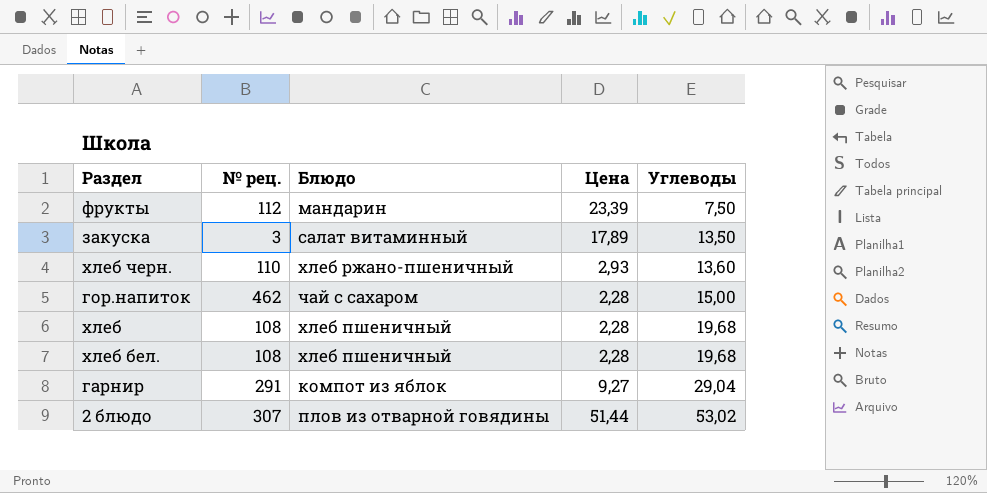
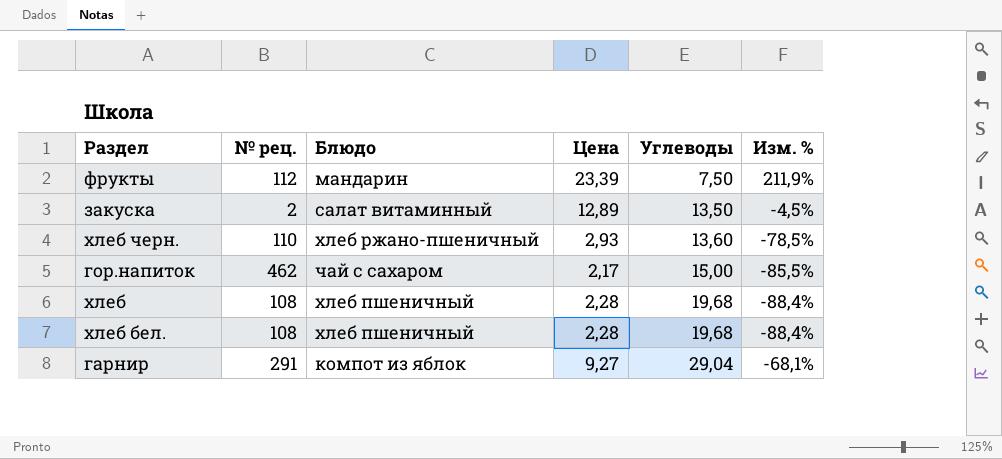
column Изм. % | formula: none -> ([Цена] - [Углеводы]) / [Углеводы]
row 2 блюдо: 307 | плов из отварной говядины | 51,44 | 53,02 -> none
закуска | № рец.: 3 -> 2
закуска | Цена: 17,89 -> 12,89
гор.напиток | Цена: 2,28 -> 2,17

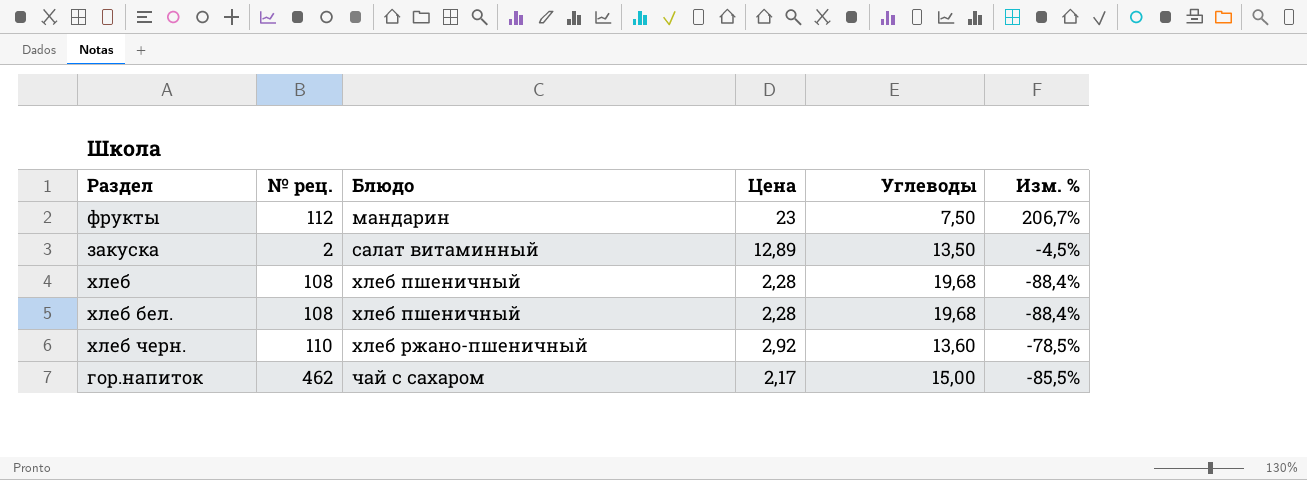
row order: Углеводы ascending -> Блюдо ascending
row гарнир: 291 | компот из яблок | 9,27 | 29,04 | -68,1% -> none
фрукты | Цена: 23,39 -> 23
фрукты | Изм. %: 211,9% -> 206,7%
хлеб черн. | Цена: 2,93 -> 2,92

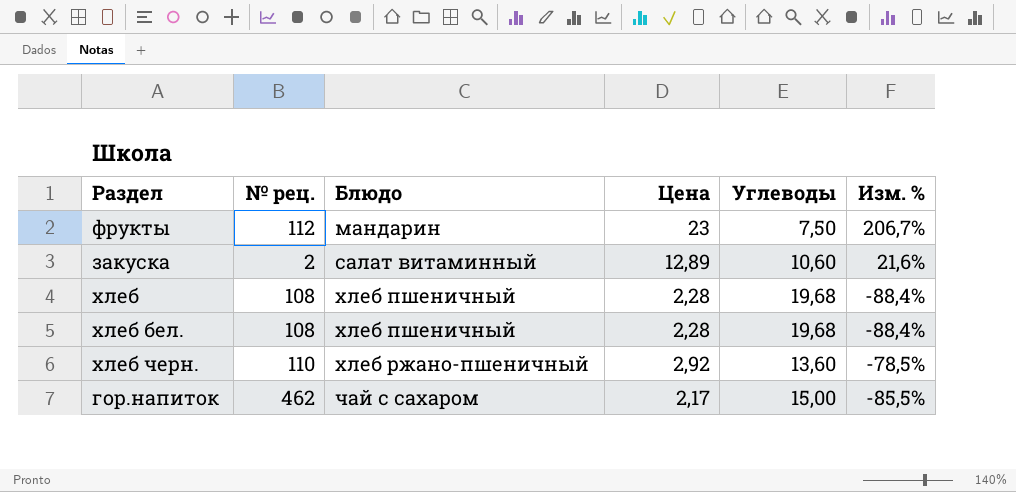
закуска | Углеводы: 13,50 -> 10,60
закуска | Изм. %: -4,5% -> 21,6%

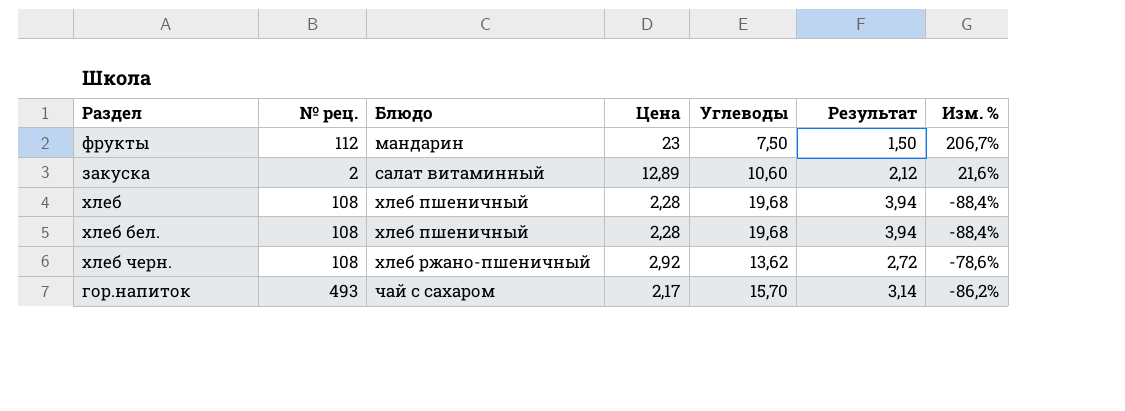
column Результат | formula: none -> [Углеводы] * 0,2
хлеб черн. | № рец.: 110 -> 108
хлеб черн. | Углеводы: 13,60 -> 13,62
хлеб черн. | Изм. %: -78,5% -> -78,6%
гор.напиток | № рец.: 462 -> 493
гор.напиток | Углеводы: 15,00 -> 15,70
гор.напиток | Изм. %: -85,5% -> -86,2%

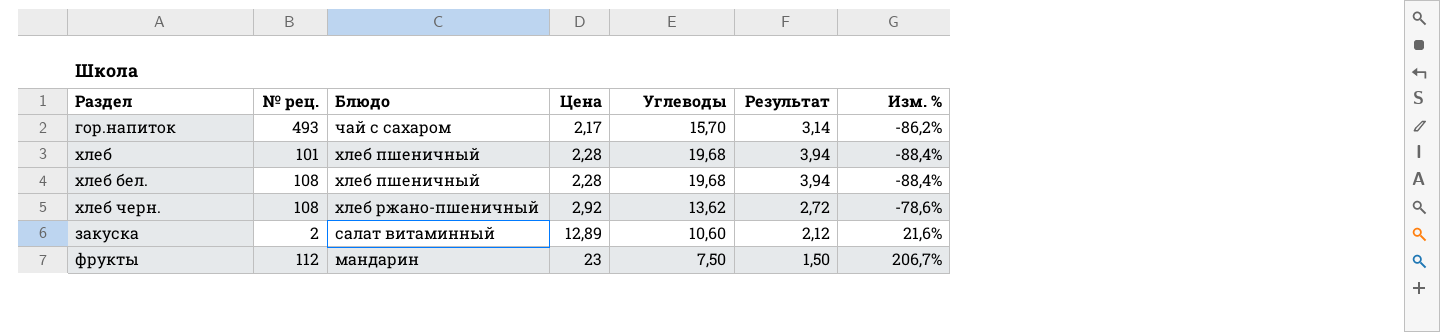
row order: Блюдо ascending -> Цена ascending
хлеб | № рец.: 108 -> 101

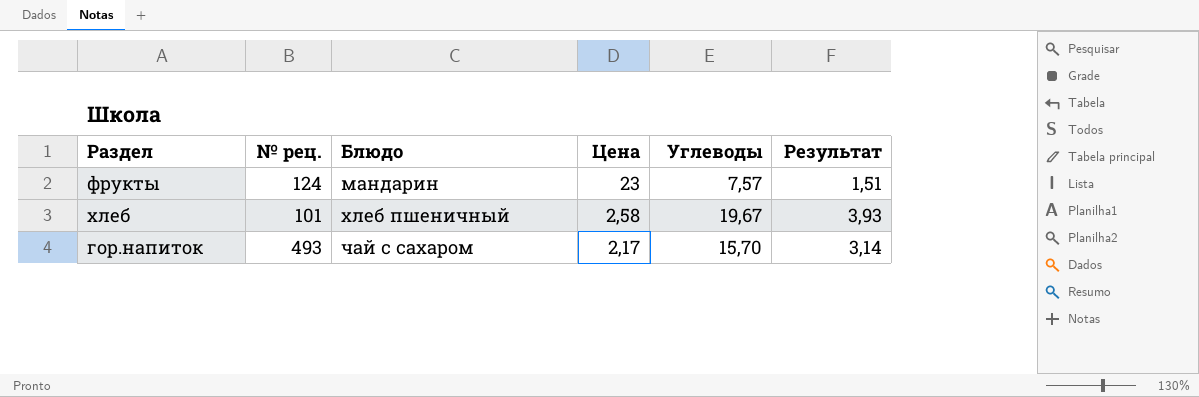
row order: Цена ascending -> Блюдо ascending
column Изм. % | formula: ([Цена] - [Углеводы]) / [Углеводы] -> none
row хлеб бел.: 108 | хлеб пшеничный | 2,28 | 19,68 | 3,94 | -88,4% -> none
row хлеб черн.: 108 | хлеб ржано-пшеничный | 2,92 | 13,62 | 2,72 | -78,6% -> none
row закуска: 2 | салат витаминный | 12,89 | 10,60 | 2,12 | 21,6% -> none
фрукты | № рец.: 112 -> 124
фрукты | Углеводы: 7,50 -> 7,57
фрукты | Результат: 1,50 -> 1,51
хлеб | Цена: 2,28 -> 2,58
хлеб | Углеводы: 19,68 -> 19,67
хлеб | Результат: 3,94 -> 3,93

